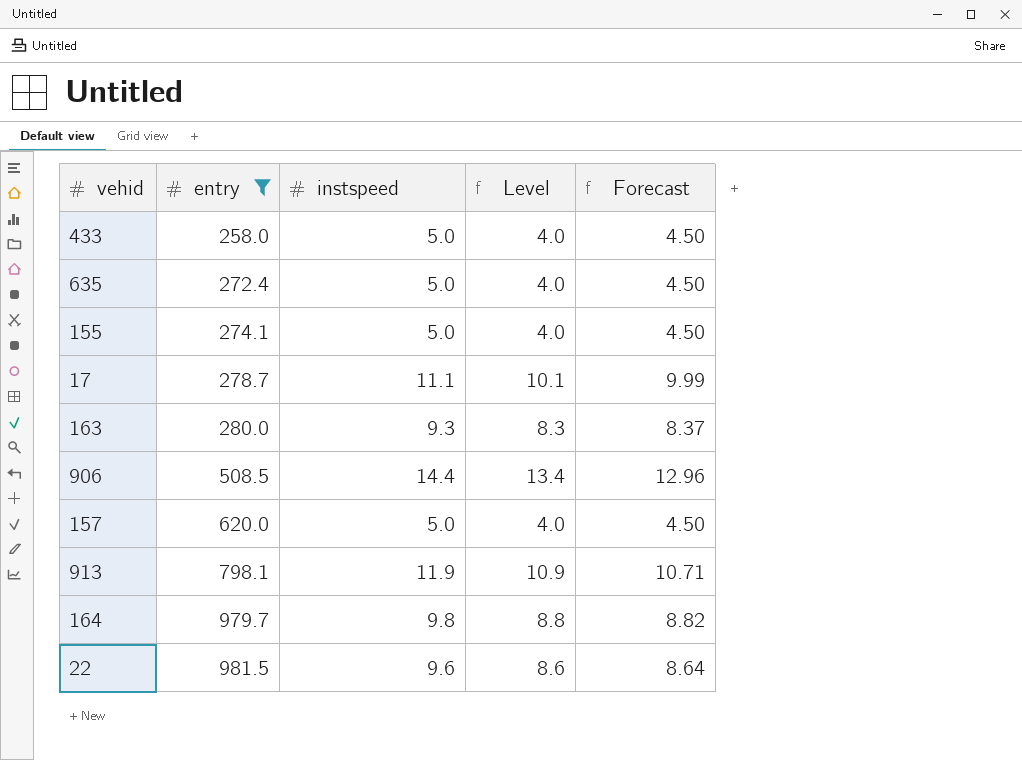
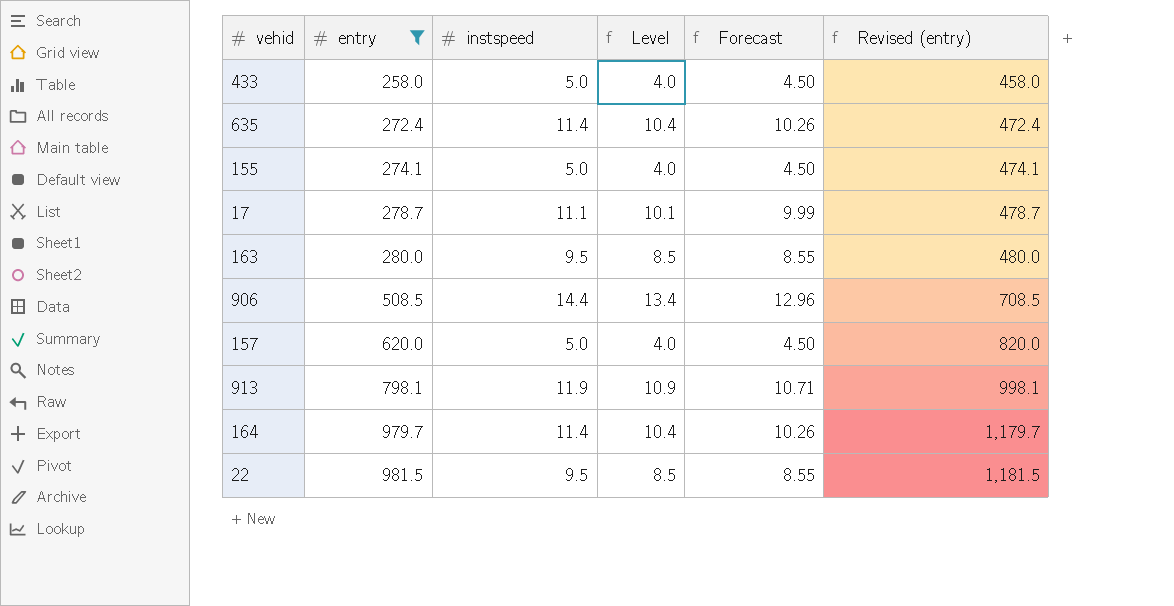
column Revised (entry) | formula: none -> [entry] + 200
635 | instspeed: 5.0 -> 11.4
635 | Level: 4.0 -> 10.4
635 | Forecast: 4.50 -> 10.26
163 | instspeed: 9.3 -> 9.5
163 | Level: 8.3 -> 8.5
163 | Forecast: 8.37 -> 8.55
164 | instspeed: 9.8 -> 11.4
164 | Level: 8.8 -> 10.4
164 | Forecast: 8.82 -> 10.26
22 | instspeed: 9.6 -> 9.5
22 | Level: 8.6 -> 8.5
22 | Forecast: 8.64 -> 8.55

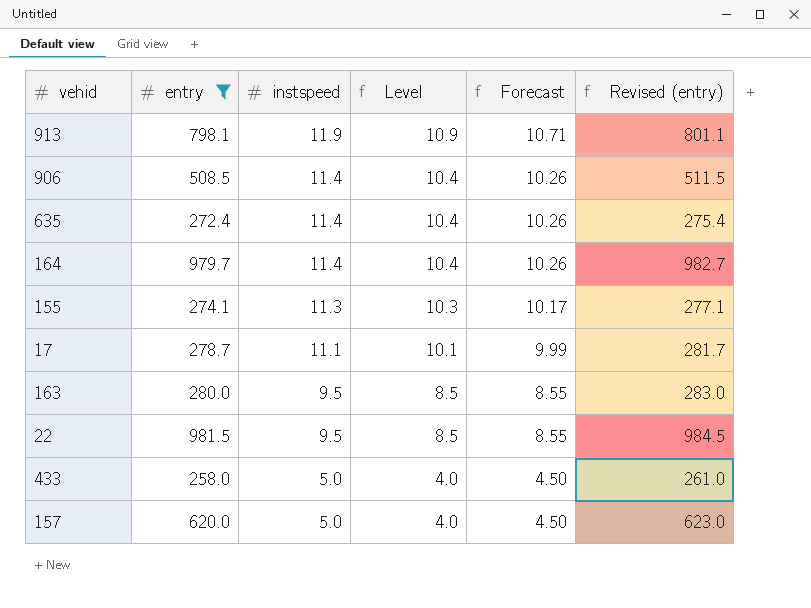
row order: entry ascending -> instspeed descending
column Revised (entry) | formula: [entry] + 200 -> [entry] + 3
906 | instspeed: 14.4 -> 11.4
906 | Level: 13.4 -> 10.4
906 | Forecast: 12.96 -> 10.26
155 | instspeed: 5.0 -> 11.3
155 | Level: 4.0 -> 10.3
155 | Forecast: 4.50 -> 10.17

